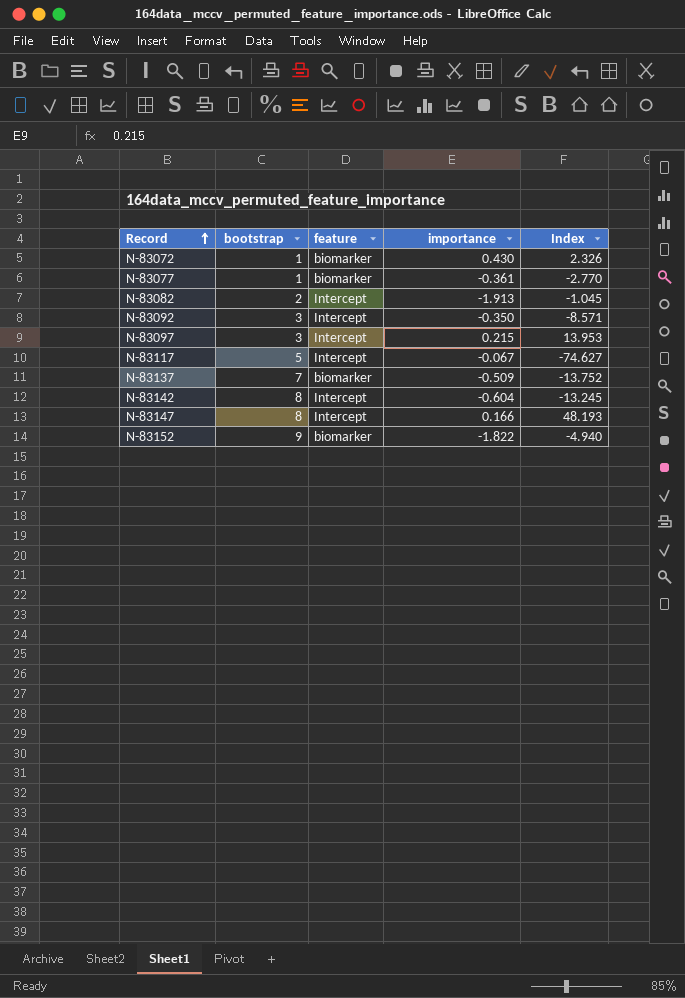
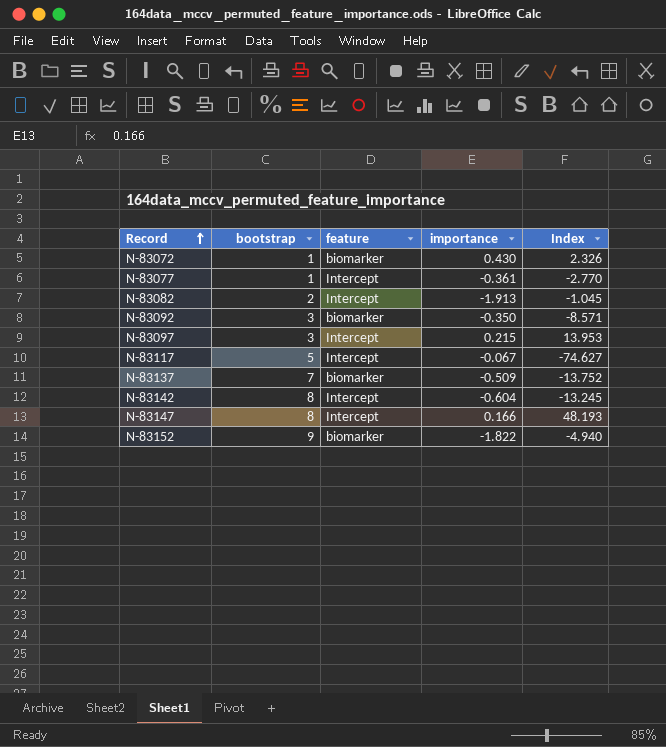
N-83077 | feature: biomarker -> Intercept
N-83092 | feature: Intercept -> biomarker

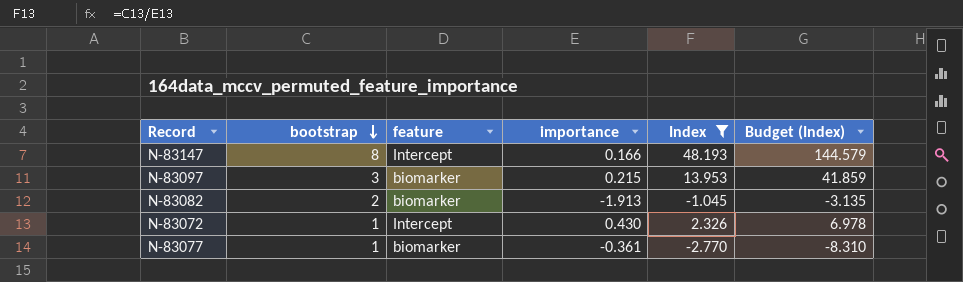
filter: none -> Index >= -2.770
row order: Record ascending -> bootstrap descending
column Budget (Index) | formula: none -> [Index] * 3
N-83097 | feature: Intercept -> biomarker
N-83082 | feature: Intercept -> biomarker
N-83072 | feature: biomarker -> Intercept
N-83077 | feature: Intercept -> biomarker

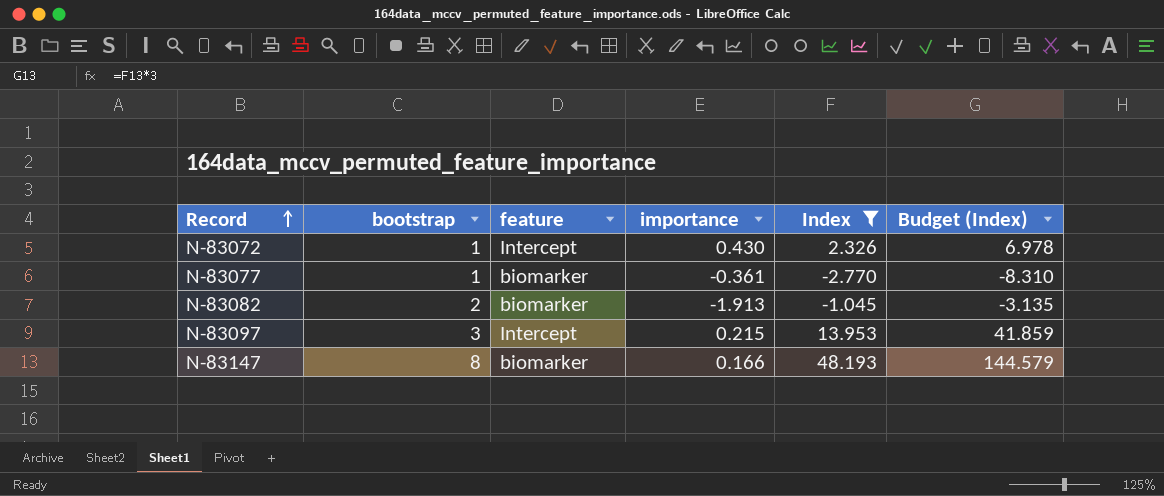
row order: bootstrap descending -> Record ascending
N-83097 | feature: biomarker -> Intercept
N-83147 | feature: Intercept -> biomarker

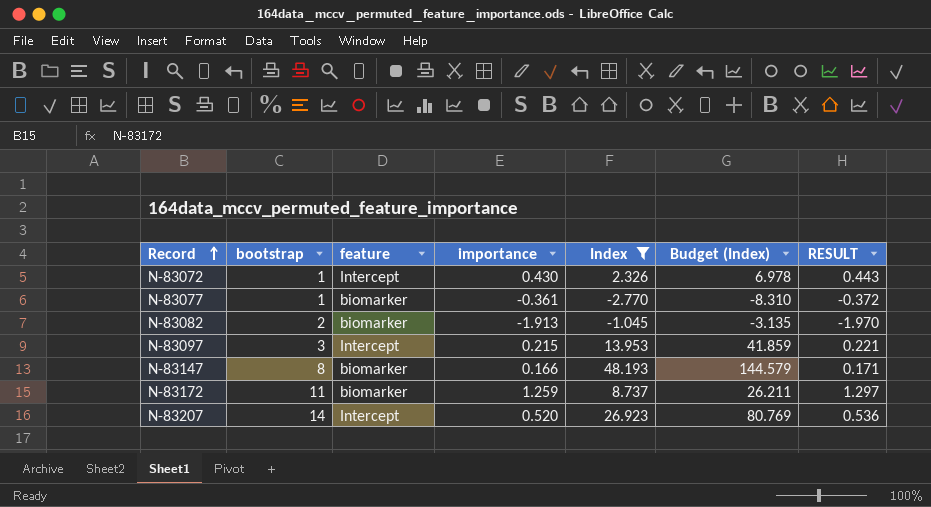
column RESULT | formula: none -> [importance] * 1.03
row N-83172: none -> 11 | biomarker | 1.259 | 8.737 | 26.211 | 1.297
row N-83207: none -> 14 | Intercept | 0.520 | 26.923 | 80.769 | 0.536

